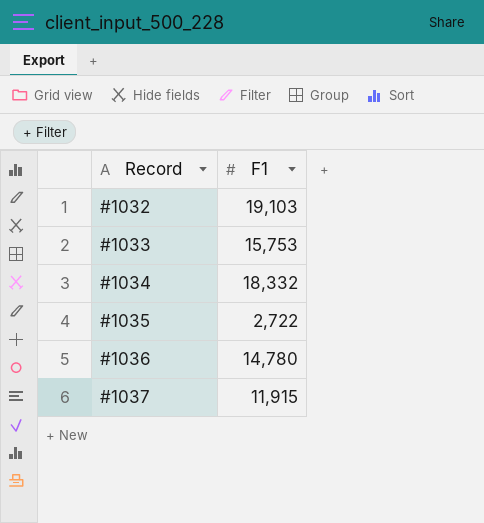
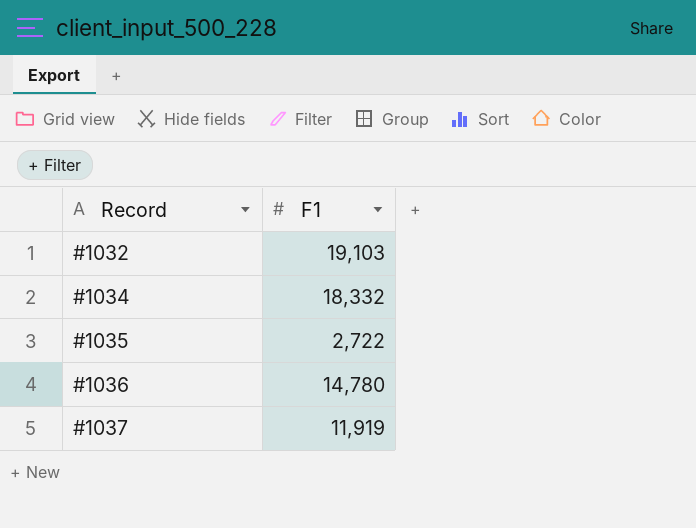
row #1033: 15,753 -> none
#1037 | F1: 11,915 -> 11,919

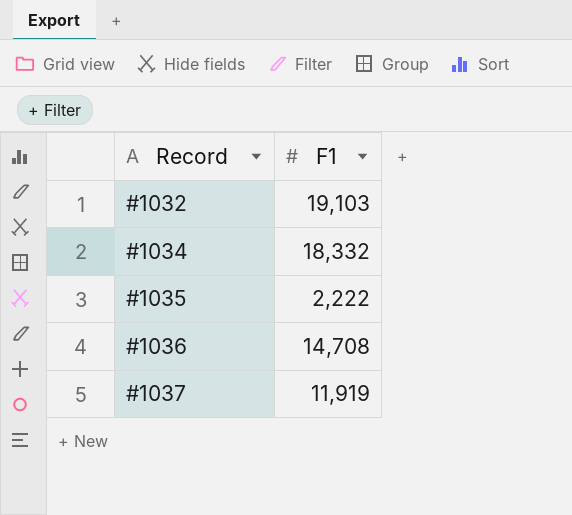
#1035 | F1: 2,722 -> 2,222
#1036 | F1: 14,780 -> 14,708

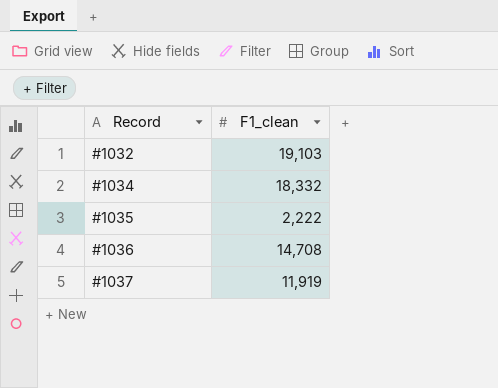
column name: F1 -> F1_clean

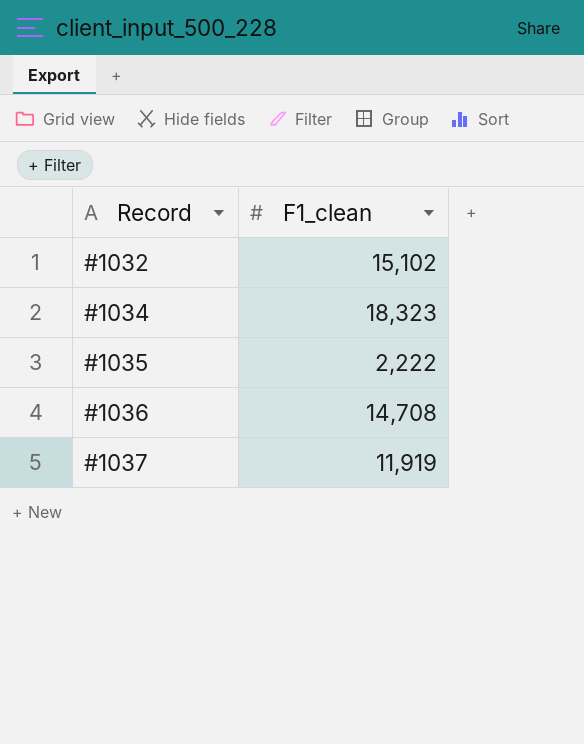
#1032 | F1_clean: 19,103 -> 15,102
#1034 | F1_clean: 18,332 -> 18,323

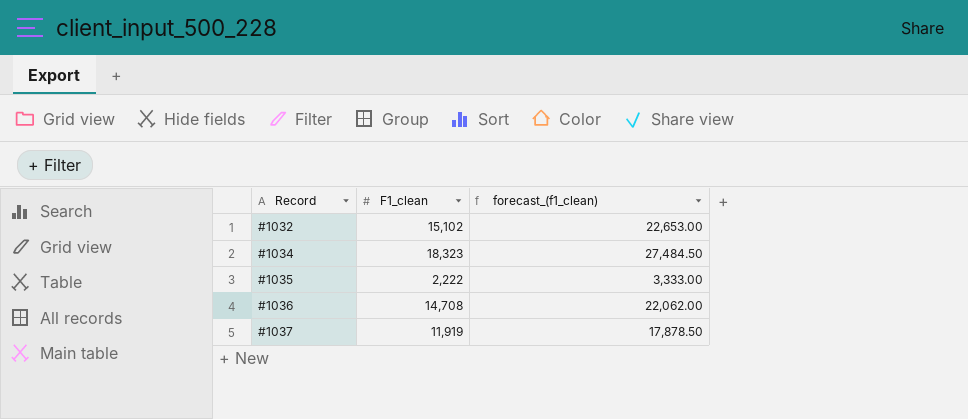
column forecast_(f1_clean) | formula: none -> [F1_clean] * 1.5

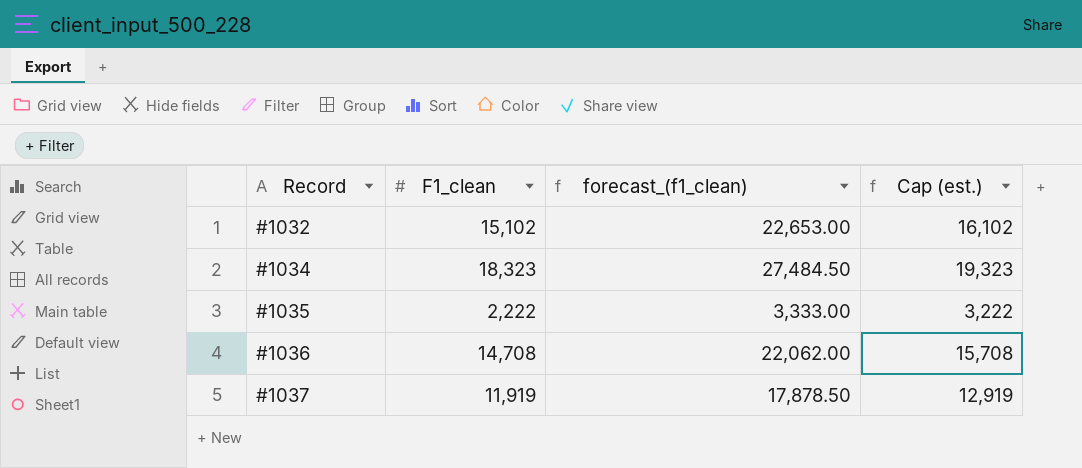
column Cap (est.) | formula: none -> [F1_clean] + 1000

